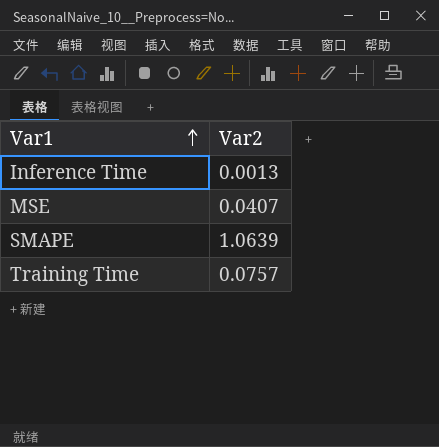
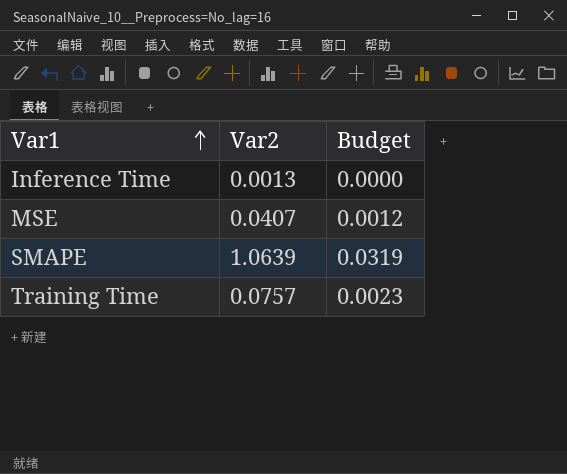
column Budget | formula: none -> [Var2] * 0.03

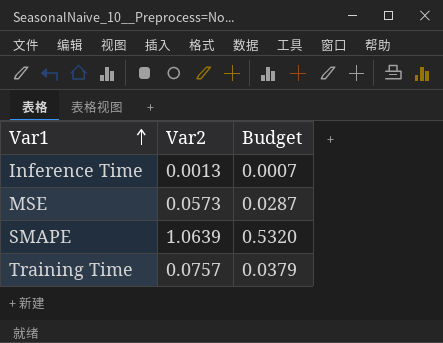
column Budget | formula: [Var2] * 0.03 -> [Var2] * 0.5
MSE | Var2: 0.0407 -> 0.0573

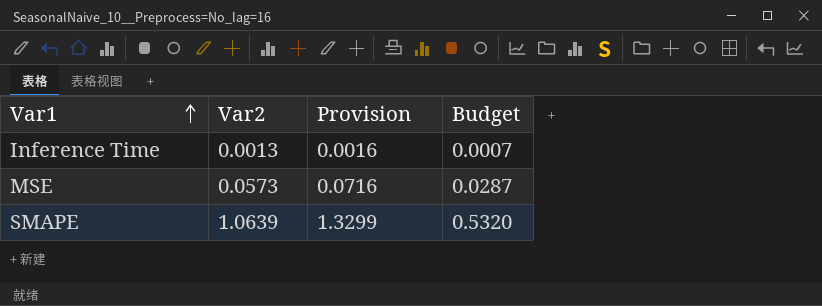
column Provision | formula: none -> [Var2] * 1.25
row Training Time: 0.0757 | 0.0379 -> none

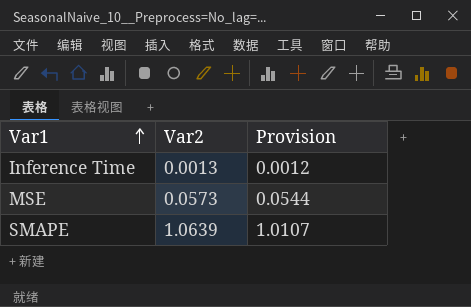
column Budget | formula: [Var2] * 0.5 -> none
column Provision | formula: [Var2] * 1.25 -> [Var2] * 0.95

